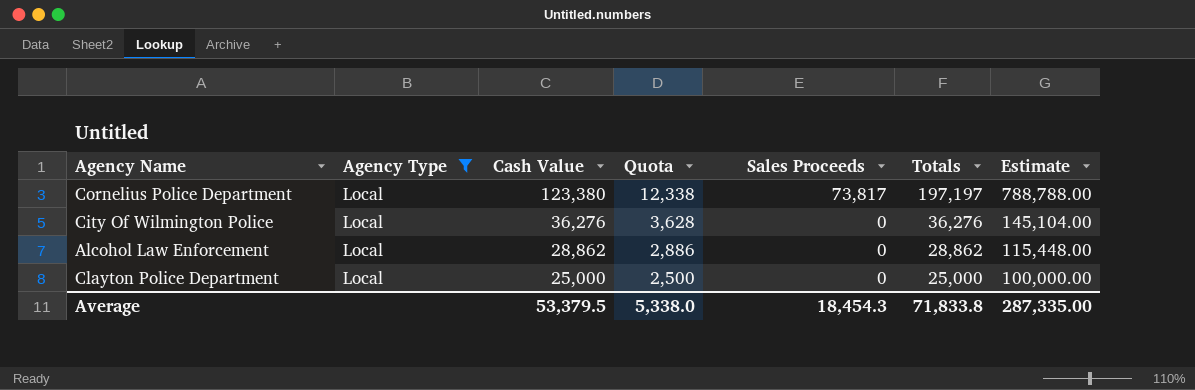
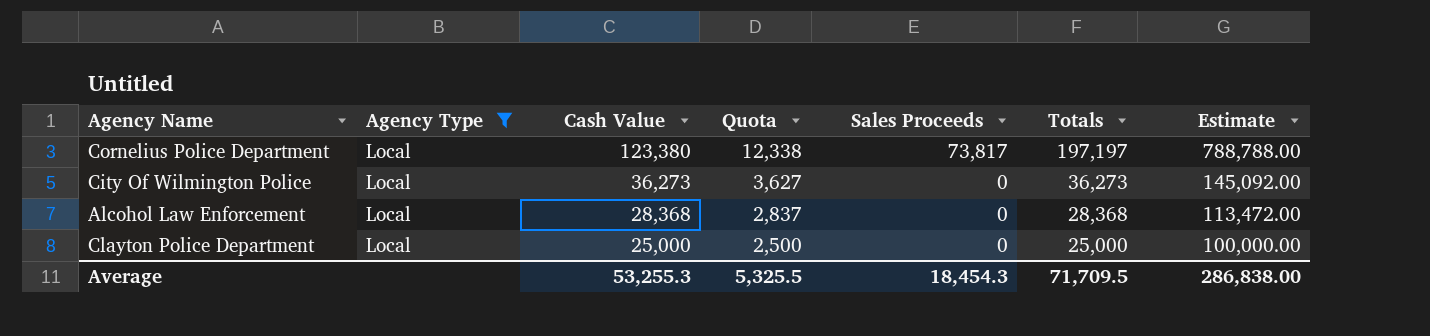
City Of Wilmington Police | Cash Value: 36,276 -> 36,273
City Of Wilmington Police | Quota: 3,628 -> 3,627
City Of Wilmington Police | Totals: 36,276 -> 36,273
City Of Wilmington Police | Estimate: 145,104.00 -> 145,092.00
Alcohol Law Enforcement | Cash Value: 28,862 -> 28,368
Alcohol Law Enforcement | Quota: 2,886 -> 2,837
Alcohol Law Enforcement | Totals: 28,862 -> 28,368
Alcohol Law Enforcement | Estimate: 115,448.00 -> 113,472.00
Average | Cash Value: 53,379.5 -> 53,255.3
Average | Quota: 5,338.0 -> 5,325.5
Average | Totals: 71,833.8 -> 71,709.5
Average | Estimate: 287,335.00 -> 286,838.00

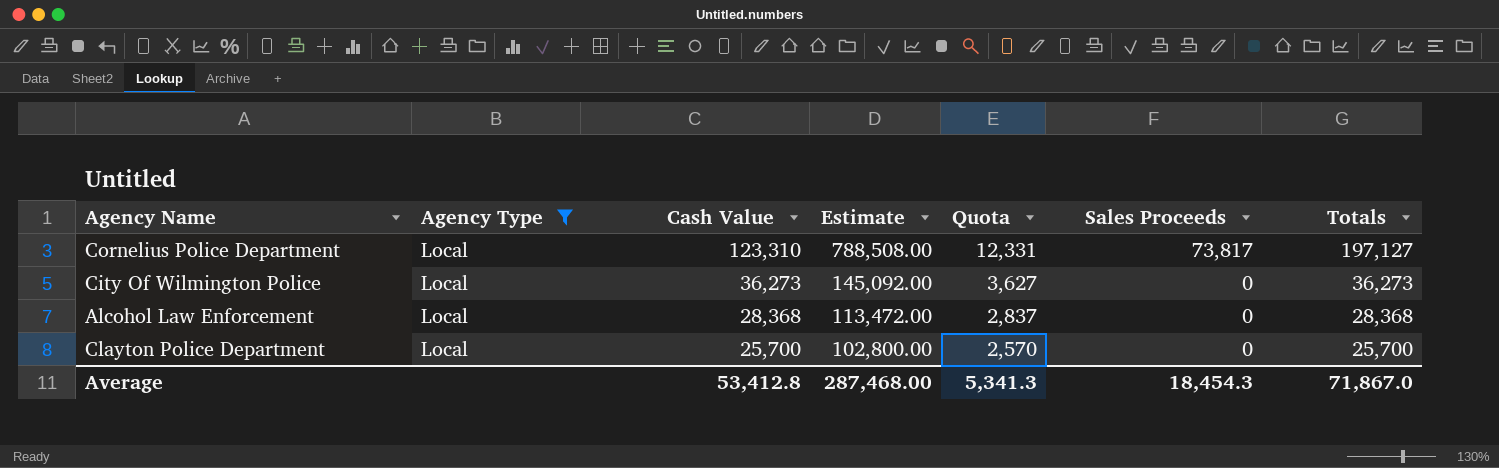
column Estimate | position: 7 -> 4
Cornelius Police Department | Cash Value: 123,380 -> 123,310
Cornelius Police Department | Estimate: 788,788.00 -> 788,508.00
Cornelius Police Department | Quota: 12,338 -> 12,331
Cornelius Police Department | Totals: 197,197 -> 197,127
Clayton Police Department | Cash Value: 25,000 -> 25,700
Clayton Police Department | Estimate: 100,000.00 -> 102,800.00
Clayton Police Department | Quota: 2,500 -> 2,570
Clayton Police Department | Totals: 25,000 -> 25,700
Average | Cash Value: 53,255.3 -> 53,412.8
Average | Estimate: 286,838.00 -> 287,468.00
Average | Quota: 5,325.5 -> 5,341.3
Average | Totals: 71,709.5 -> 71,867.0

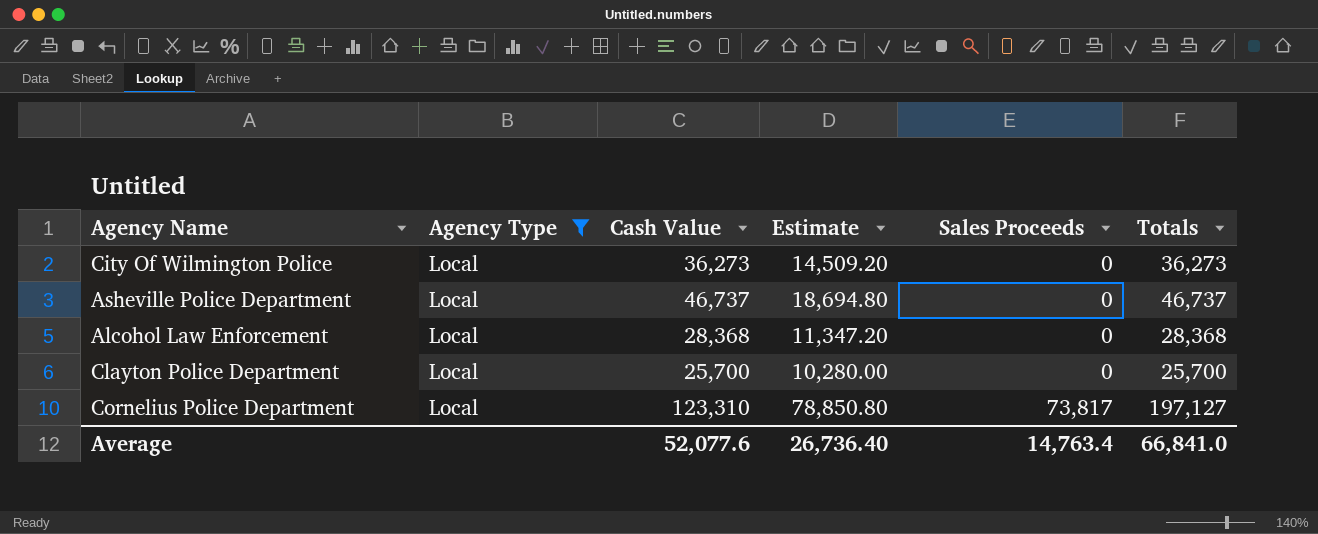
row order: Cash Value descending -> Sales Proceeds ascending
column Quota | formula: [Cash Value] * 0.1 -> none
column Estimate | formula: [Totals] * 4 -> [Totals] * 0.4
row Asheville Police Department: none -> Local | 46,737 | 18,694.80 | 0 | 46,737
Average | Cash Value: 53,412.8 -> 52,077.6
Average | Estimate: 287,468.00 -> 26,736.40
Average | Sales Proceeds: 18,454.3 -> 14,763.4
Average | Totals: 71,867.0 -> 66,841.0

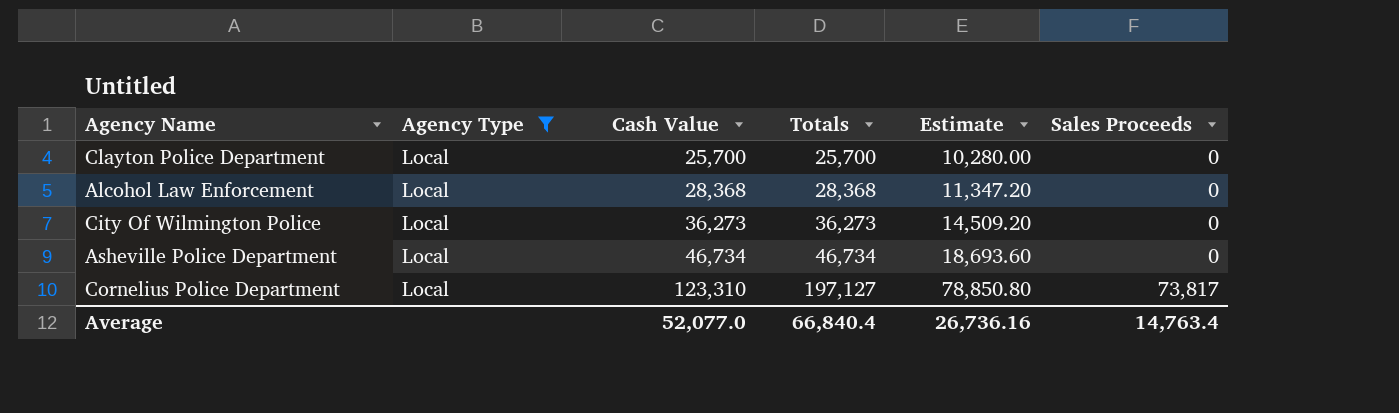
row order: Sales Proceeds ascending -> Cash Value ascending
column Totals | position: 6 -> 4
Asheville Police Department | Cash Value: 46,737 -> 46,734
Asheville Police Department | Totals: 46,737 -> 46,734
Asheville Police Department | Estimate: 18,694.80 -> 18,693.60
Average | Cash Value: 52,077.6 -> 52,077.0
Average | Totals: 66,841.0 -> 66,840.4
Average | Estimate: 26,736.40 -> 26,736.16

